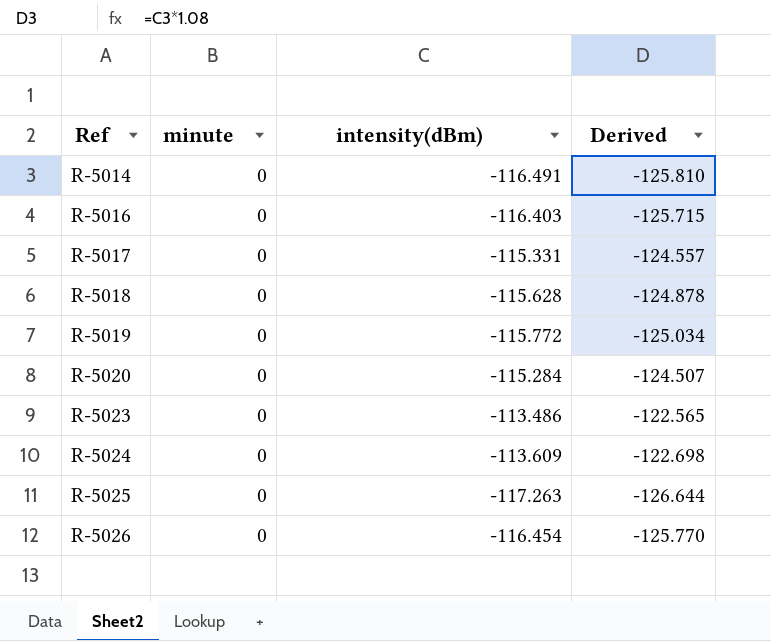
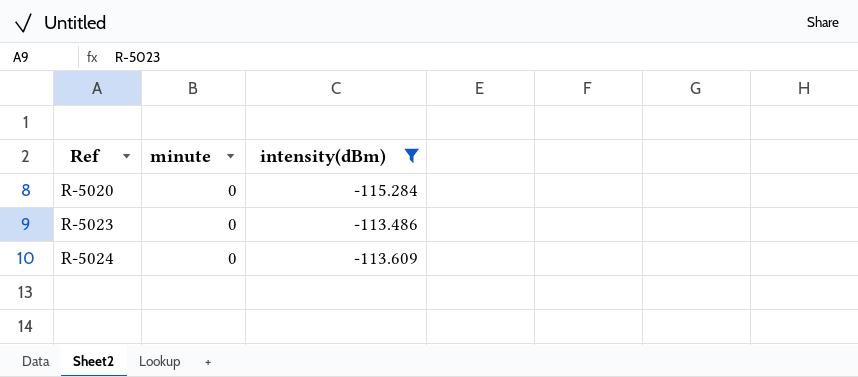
filter: none -> intensity(dBm) >= -115.284
column Derived | formula: [intensity(dBm)] * 1.08 -> none

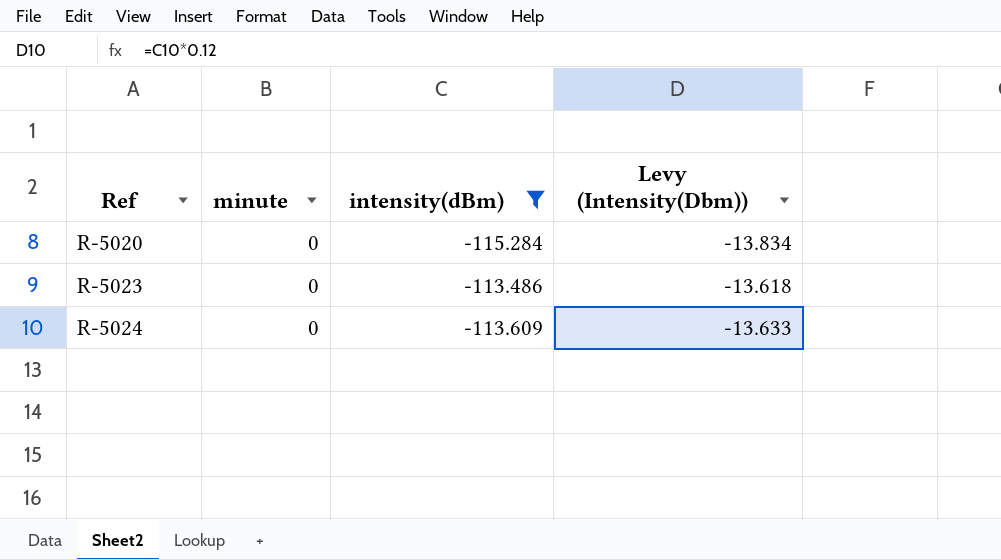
column Levy (Intensity(Dbm)) | formula: none -> [intensity(dBm)] * 0.12

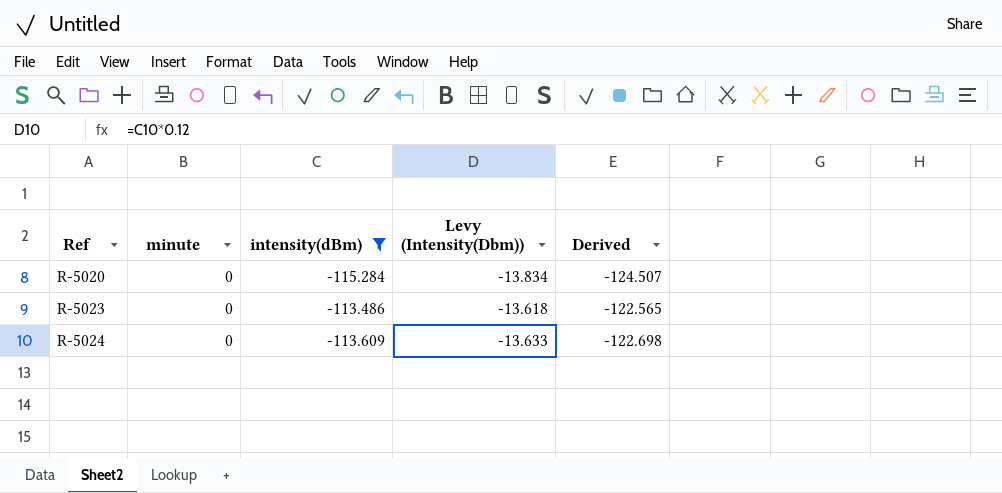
column Derived | formula: none -> [intensity(dBm)] * 1.08

